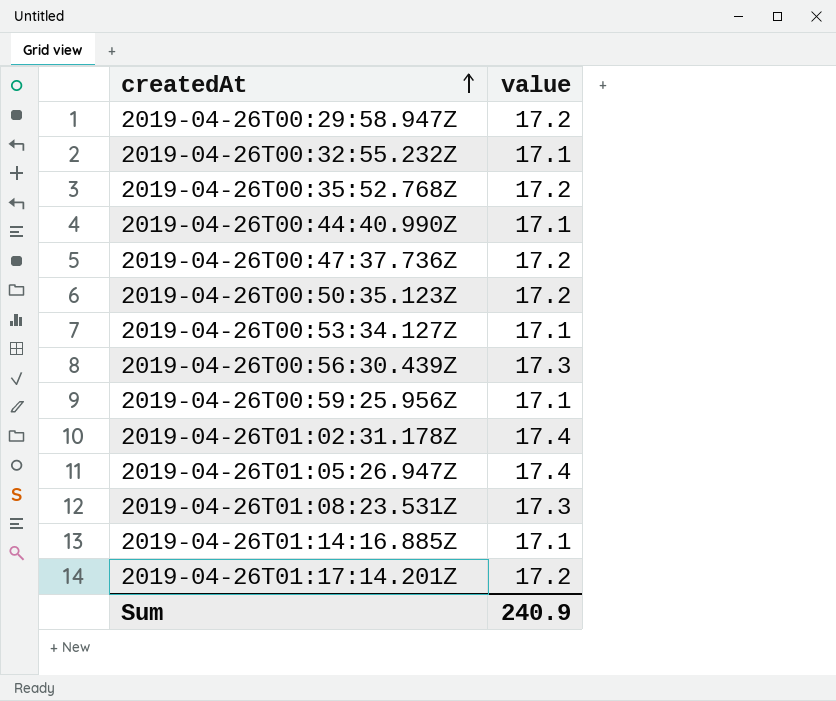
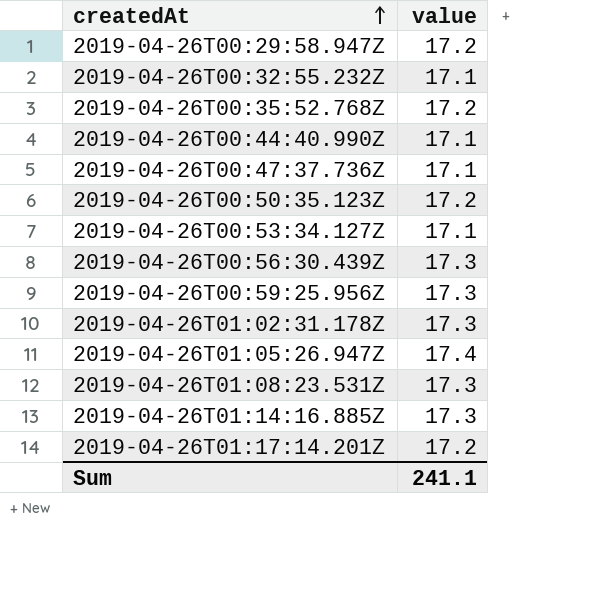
2019-04-26T00:47:37.736Z | value: 17.2 -> 17.1
2019-04-26T00:59:25.956Z | value: 17.1 -> 17.3
2019-04-26T01:02:31.178Z | value: 17.4 -> 17.3
2019-04-26T01:14:16.885Z | value: 17.1 -> 17.3
Sum | value: 240.9 -> 241.1

